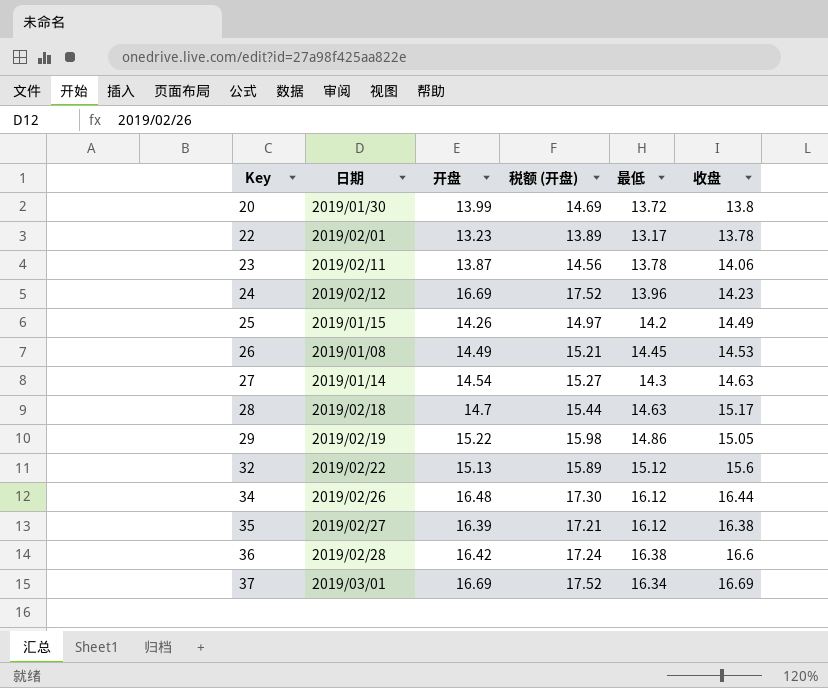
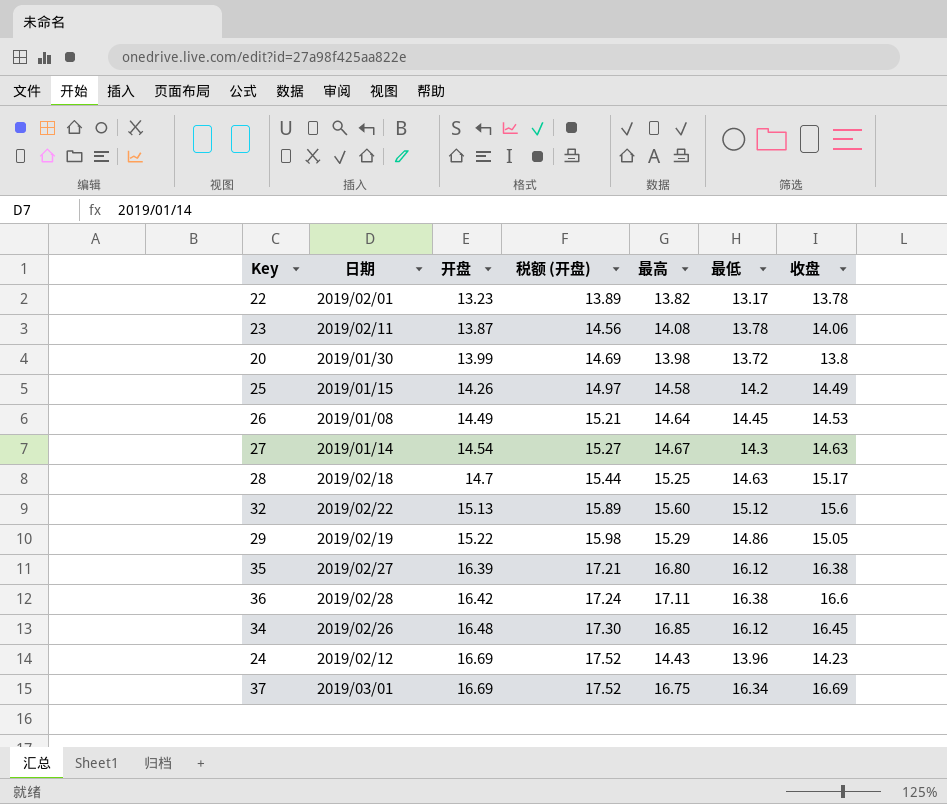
row order: Key ascending -> 开盘 ascending
column 最高 | position: none -> 5
34 | 收盘: 16.44 -> 16.45

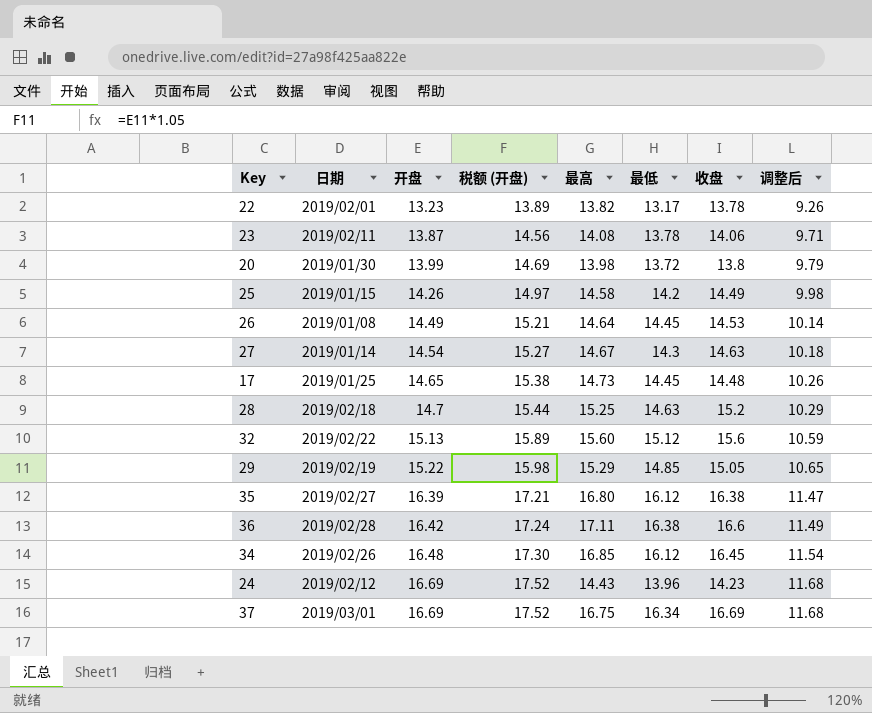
column 调整后 | formula: none -> [开盘] * 0.7
row 17: none -> 2019/01/25 | 14.65 | 15.38 | 14.73 | 14.45 | 14.48 | 10.26
28 | 收盘: 15.17 -> 15.2
29 | 最低: 14.86 -> 14.85

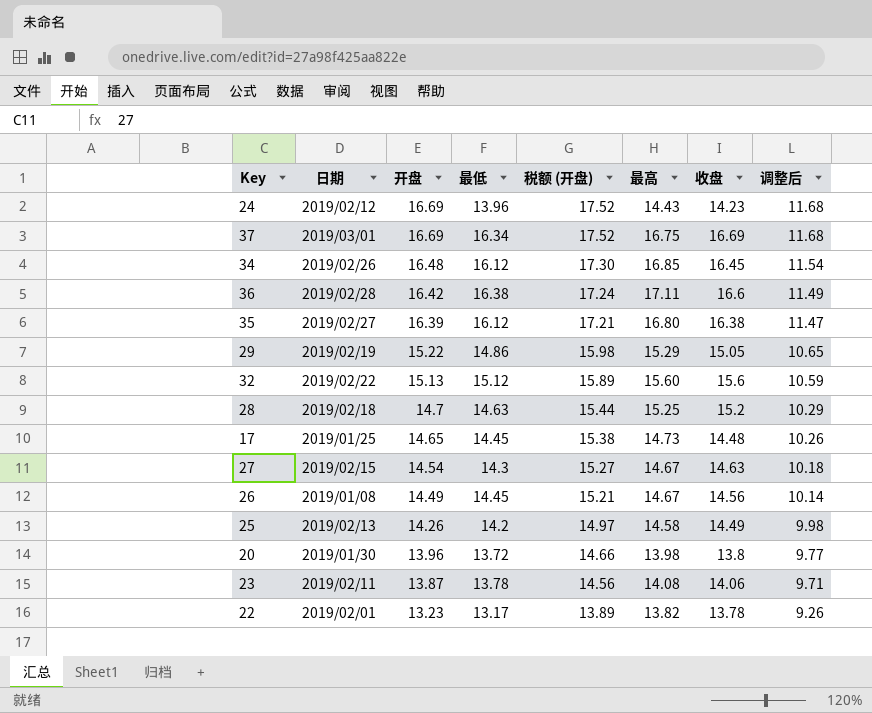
row order: 开盘 ascending -> 开盘 descending
column 最低 | position: 6 -> 4
29 | 最低: 14.85 -> 14.86
27 | 日期: 2019/01/14 -> 2019/02/15
26 | 最高: 14.64 -> 14.67
26 | 收盘: 14.53 -> 14.56
25 | 日期: 2019/01/15 -> 2019/02/13
20 | 开盘: 13.99 -> 13.96
20 | 税额 (开盘): 14.69 -> 14.66
20 | 调整后: 9.79 -> 9.77

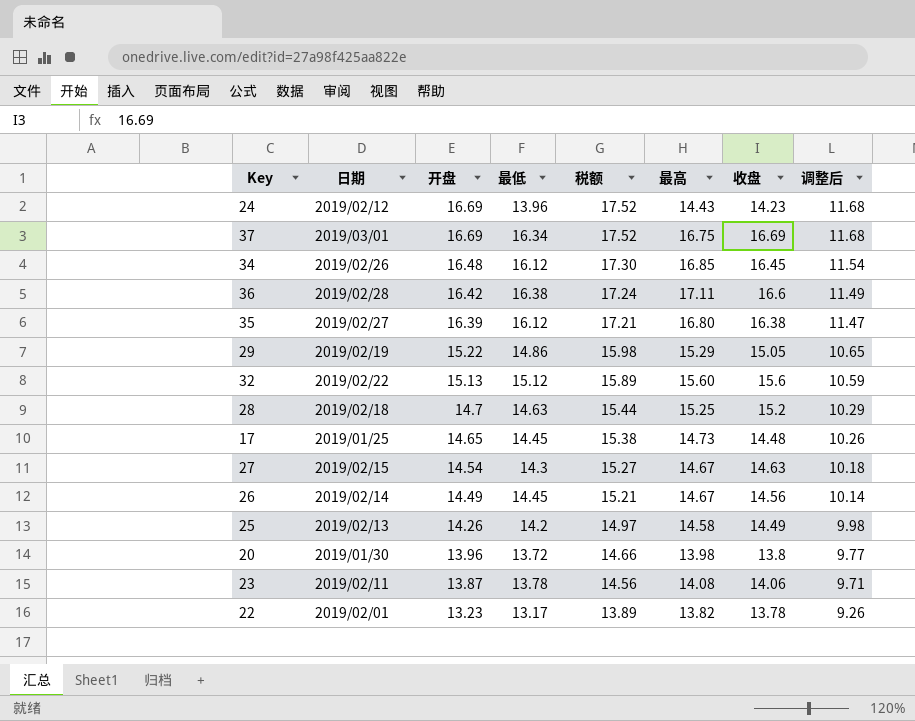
column name: 税额 (开盘) -> 税额
26 | 日期: 2019/01/08 -> 2019/02/14

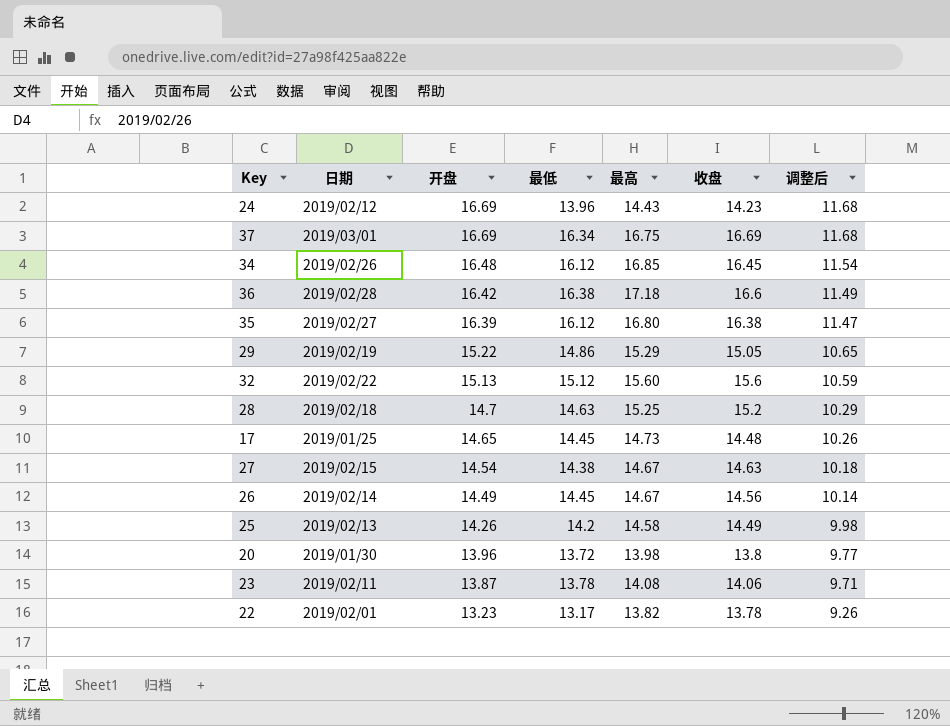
column 税额 | formula: [开盘] * 1.05 -> none
36 | 最高: 17.11 -> 17.18
27 | 最低: 14.3 -> 14.38

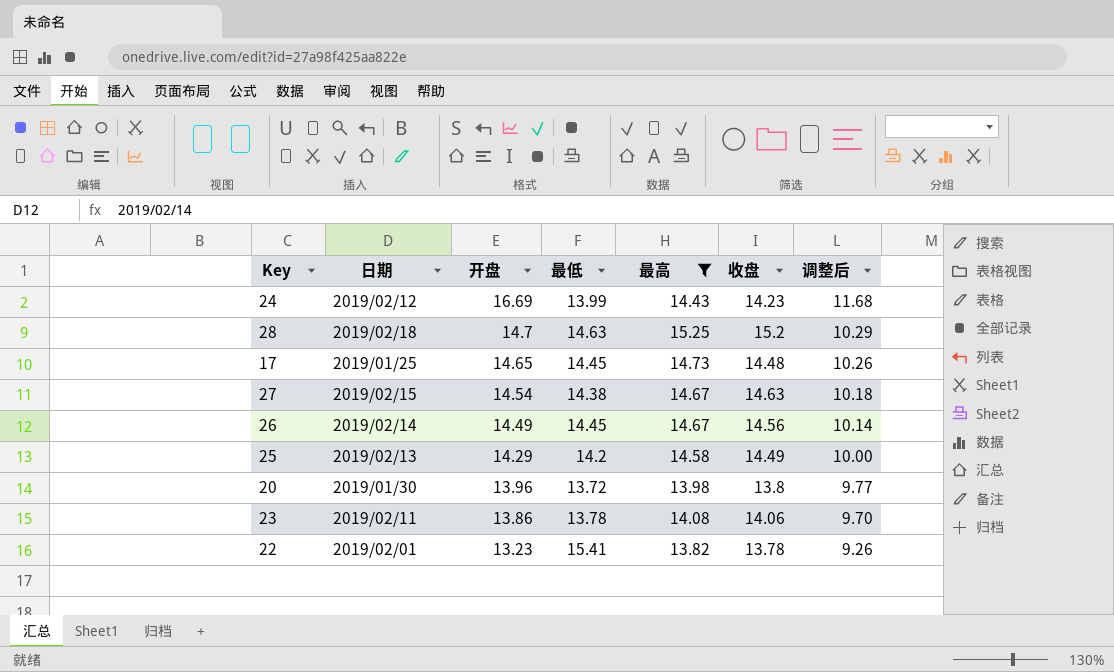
filter: none -> 最高 <= 15.25
24 | 最低: 13.96 -> 13.99
25 | 开盘: 14.26 -> 14.29
25 | 调整后: 9.98 -> 10.00
23 | 开盘: 13.87 -> 13.86
23 | 调整后: 9.71 -> 9.70
22 | 最低: 13.17 -> 15.41

